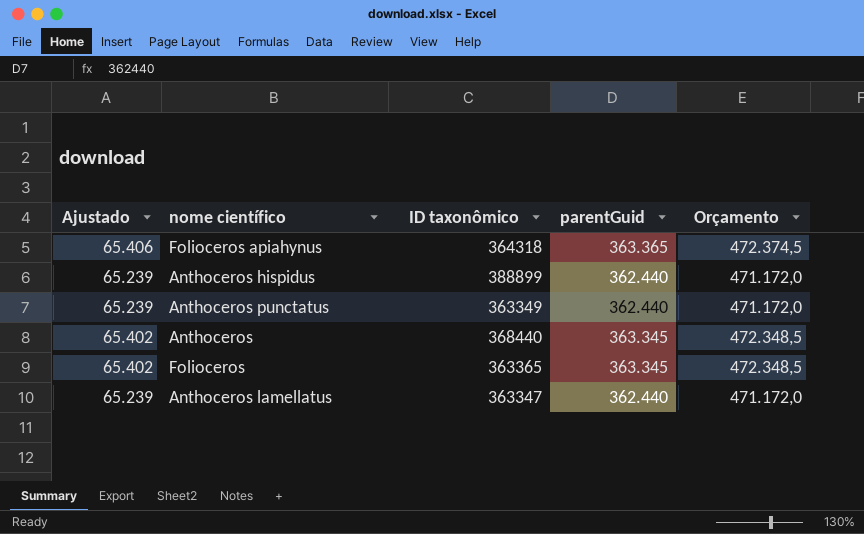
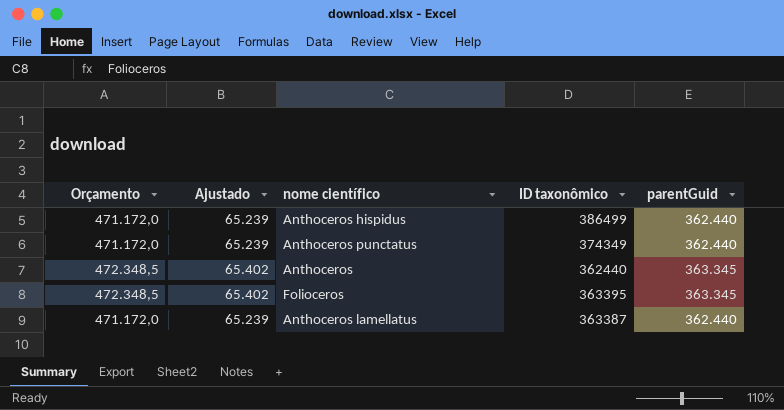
column Orçamento | position: 5 -> 1
row Folioceros apiahynus: 65.406 | 364318 | 363.365 | 472.374,5 -> none
Anthoceros hispidus | ID taxonômico: 388899 -> 386499
Anthoceros punctatus | ID taxonômico: 363349 -> 374349
Anthoceros | ID taxonômico: 368440 -> 362440
Folioceros | ID taxonômico: 363365 -> 363395
Anthoceros lamellatus | ID taxonômico: 363347 -> 363387

